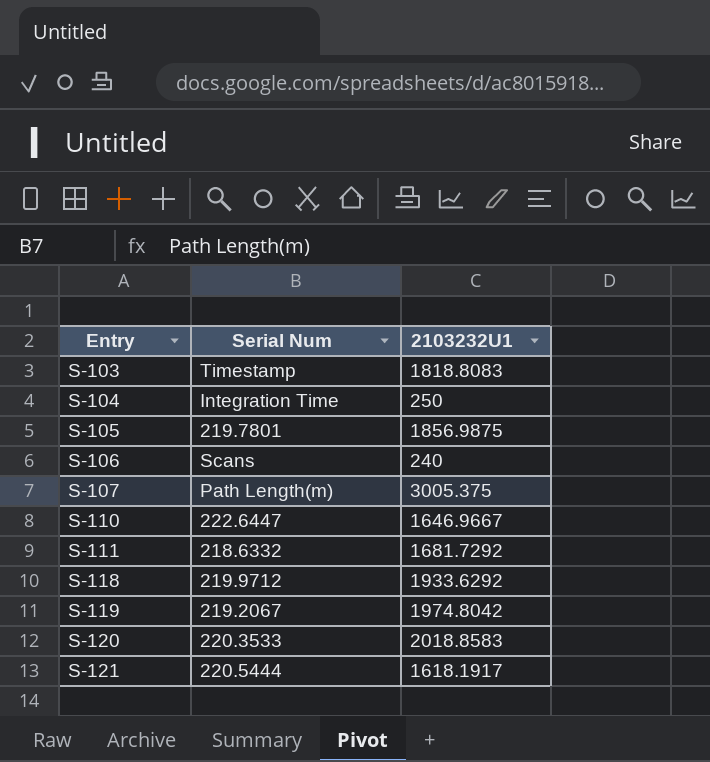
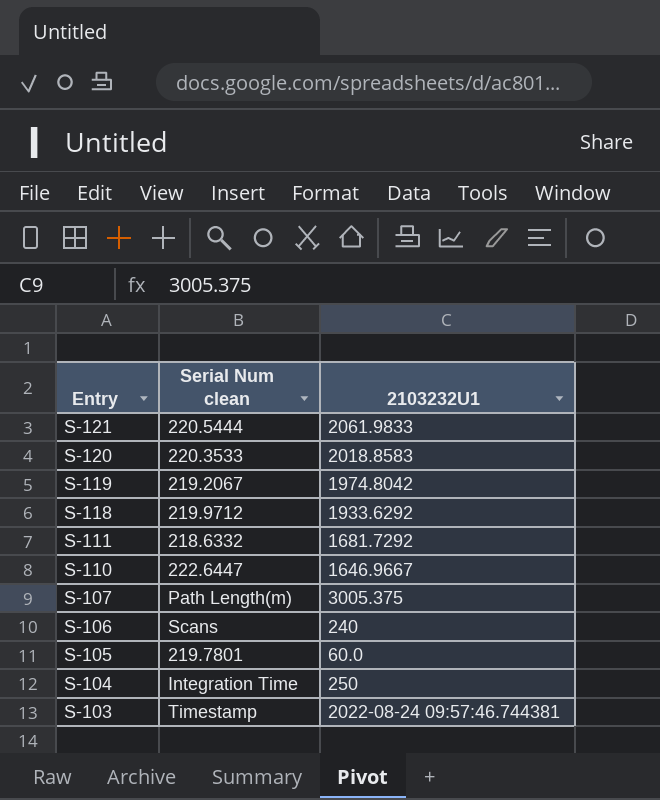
row order: Entry ascending -> Entry descending
column name: Serial Num -> Serial Num clean
S-121 | 2103232U1: 1618.1917 -> 2061.9833
S-105 | 2103232U1: 1856.9875 -> 60.0
S-103 | 2103232U1: 1818.8083 -> 2022-08-24 09:57:46.744381

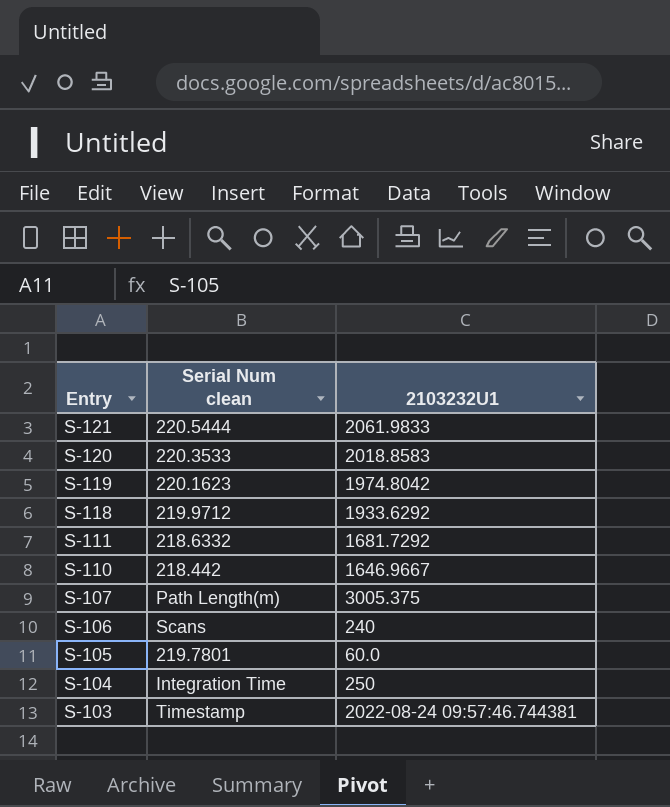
S-119 | Serial Num clean: 219.2067 -> 220.1623
S-110 | Serial Num clean: 222.6447 -> 218.442

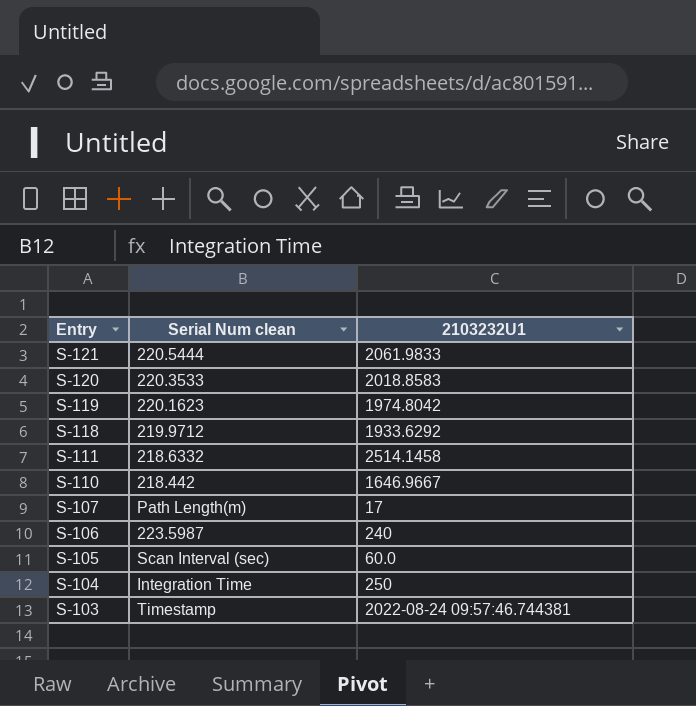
S-111 | 2103232U1: 1681.7292 -> 2514.1458
S-107 | 2103232U1: 3005.375 -> 17
S-106 | Serial Num clean: Scans -> 223.5987
S-105 | Serial Num clean: 219.7801 -> Scan Interval (sec)

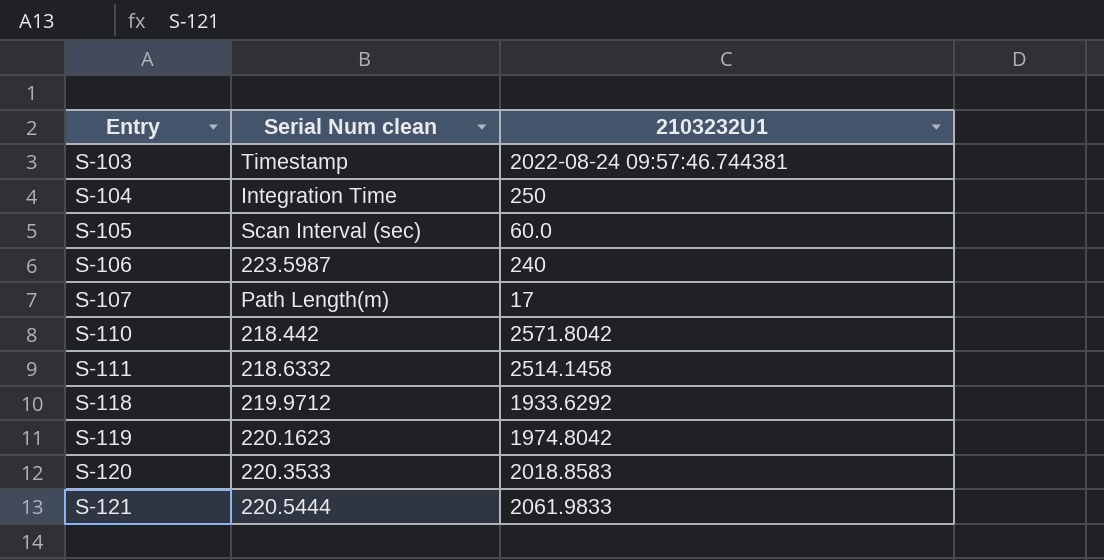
row order: Entry descending -> Entry ascending
S-110 | 2103232U1: 1646.9667 -> 2571.8042

